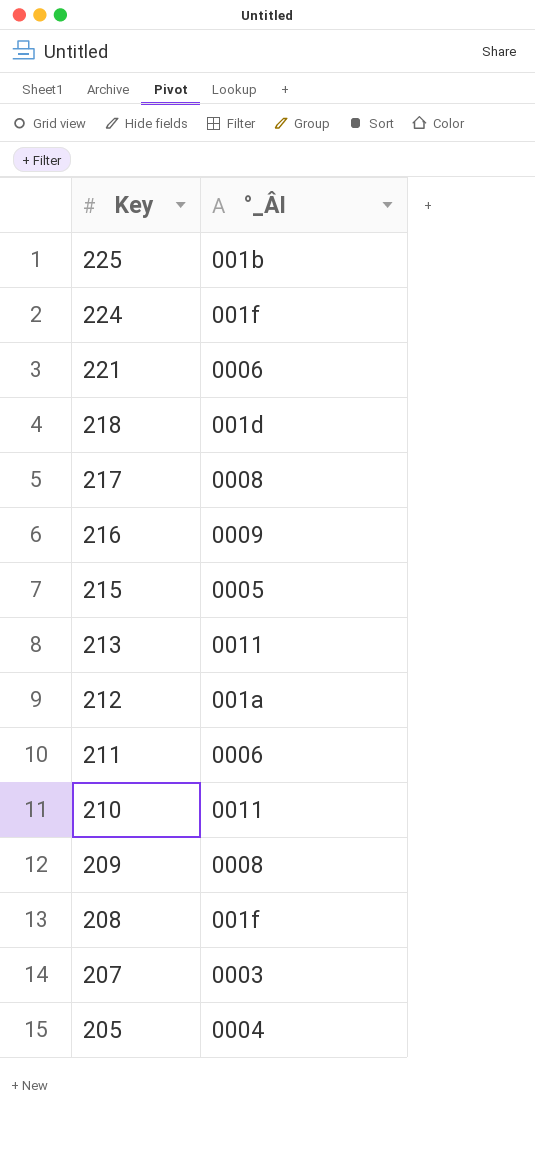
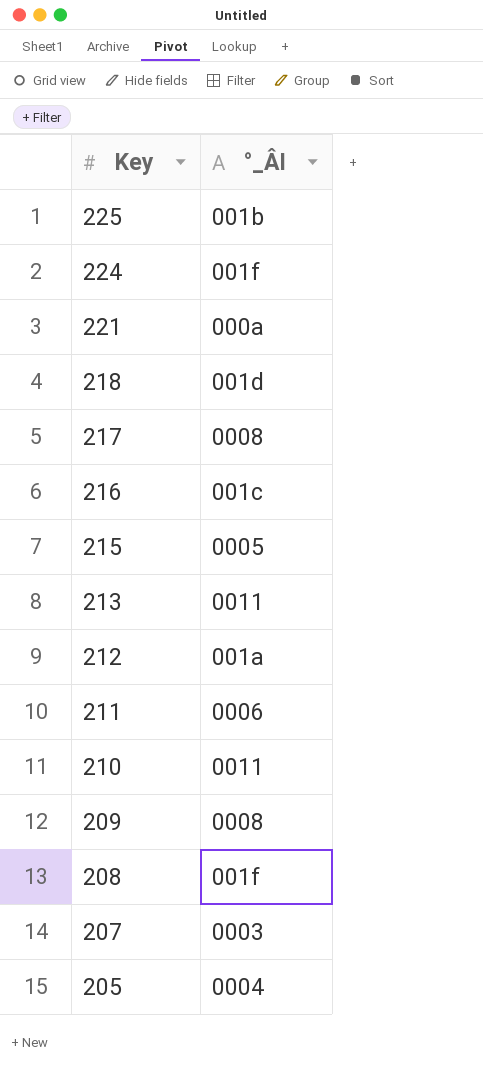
221 | °_ÂI: 0006 -> 000a
216 | °_ÂI: 0009 -> 001c

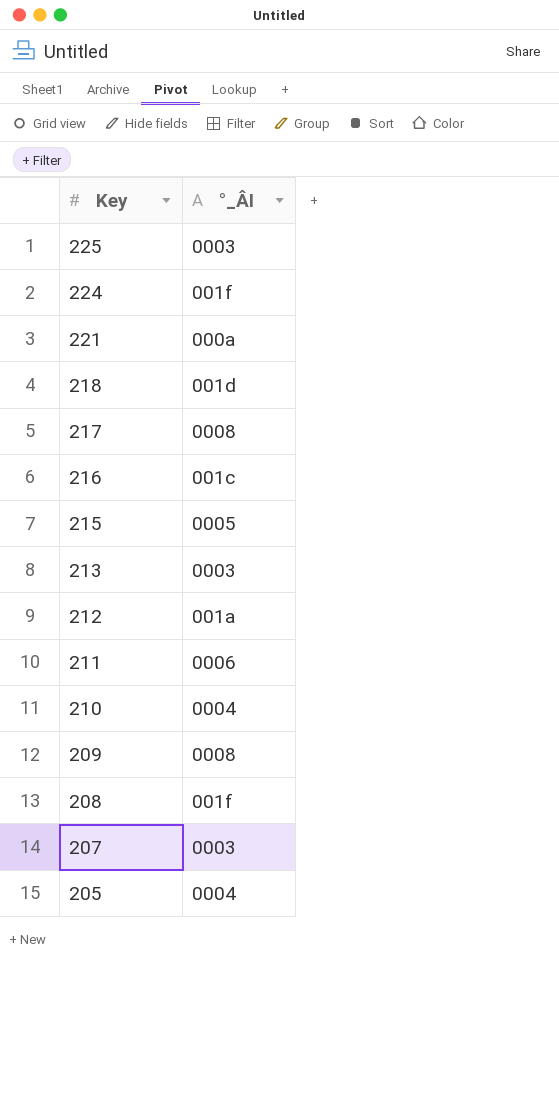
225 | °_ÂI: 001b -> 0003
213 | °_ÂI: 0011 -> 0003
210 | °_ÂI: 0011 -> 0004

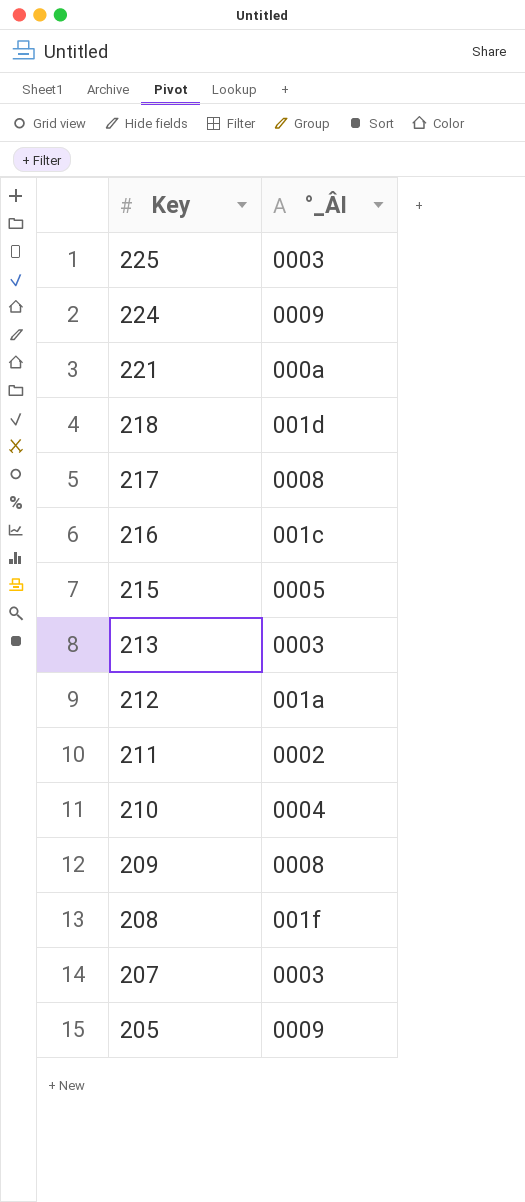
224 | °_ÂI: 001f -> 0009
211 | °_ÂI: 0006 -> 0002
205 | °_ÂI: 0004 -> 0009

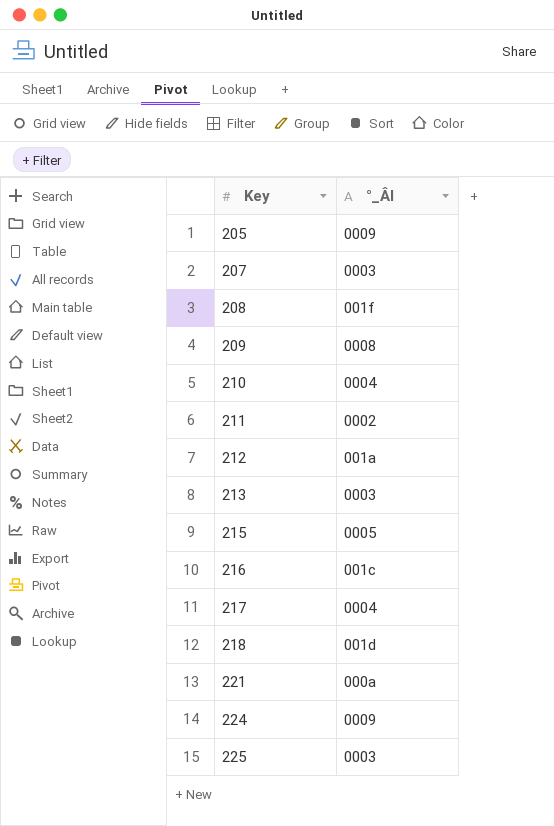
row order: Key descending -> Key ascending
217 | °_ÂI: 0008 -> 0004

